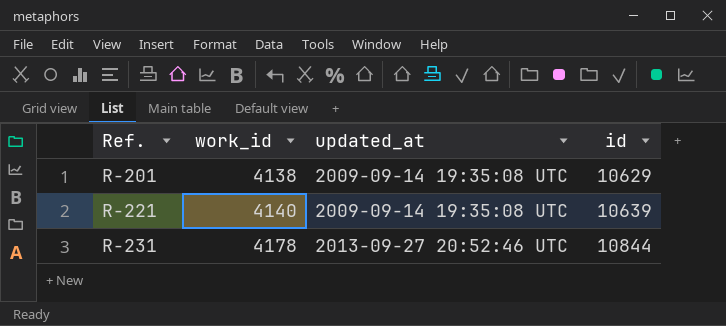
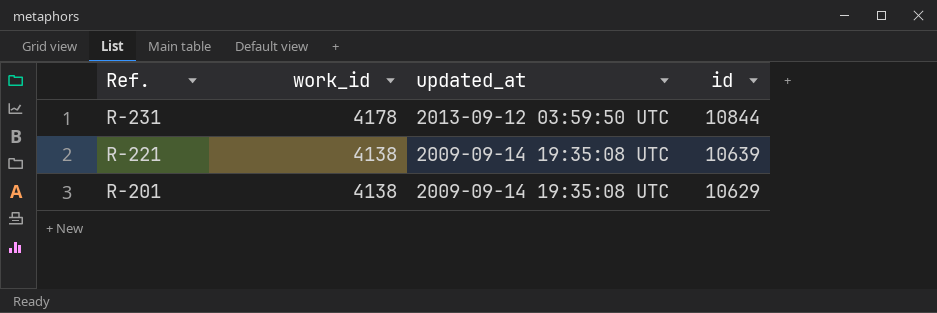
row order: Ref. ascending -> Ref. descending
R-231 | updated_at: 2013-09-27 20:52:46 UTC -> 2013-09-12 03:59:50 UTC
R-221 | work_id: 4140 -> 4138

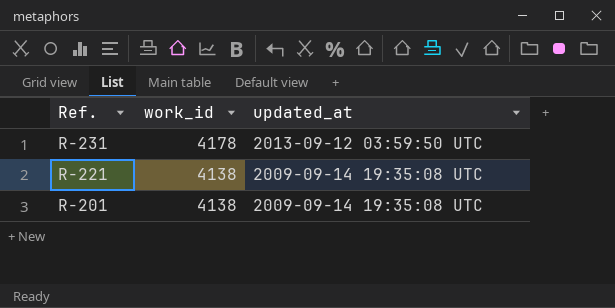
column id | position: 4 -> none

